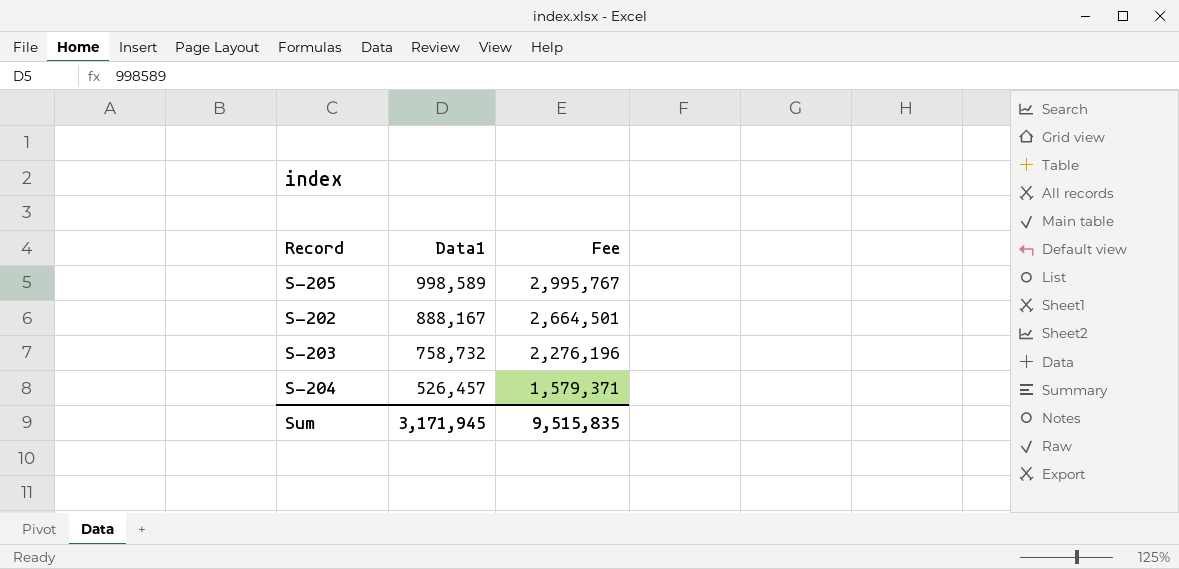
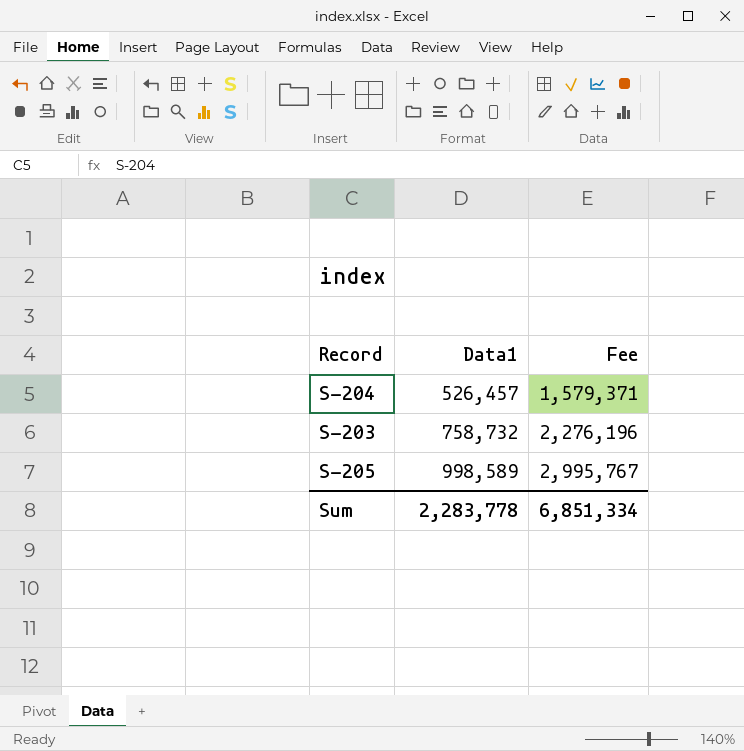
row order: Data1 descending -> Data1 ascending
row S-202: 888,167 | 2,664,501 -> none
Sum | Data1: 3,171,945 -> 2,283,778
Sum | Fee: 9,515,835 -> 6,851,334

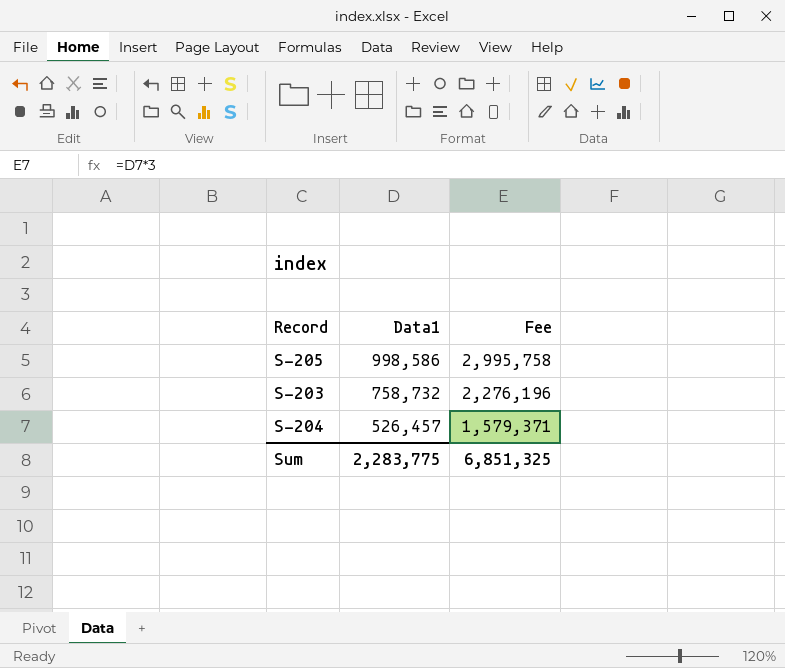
row order: Data1 ascending -> Data1 descending
S-205 | Data1: 998,589 -> 998,586
S-205 | Fee: 2,995,767 -> 2,995,758
Sum | Data1: 2,283,778 -> 2,283,775
Sum | Fee: 6,851,334 -> 6,851,325

